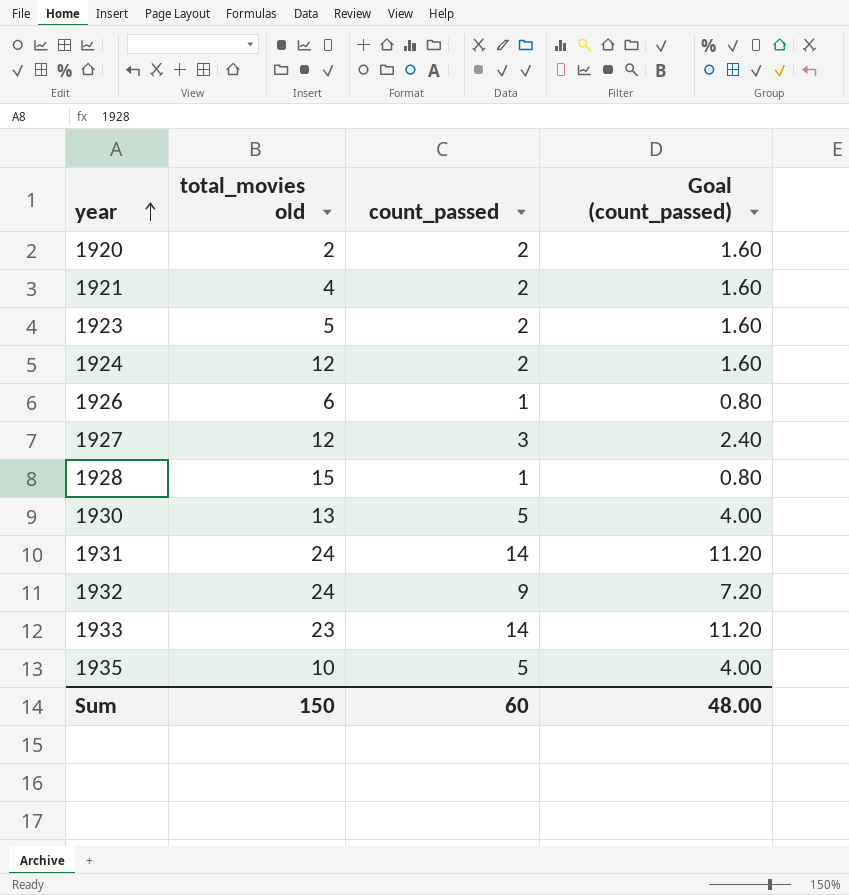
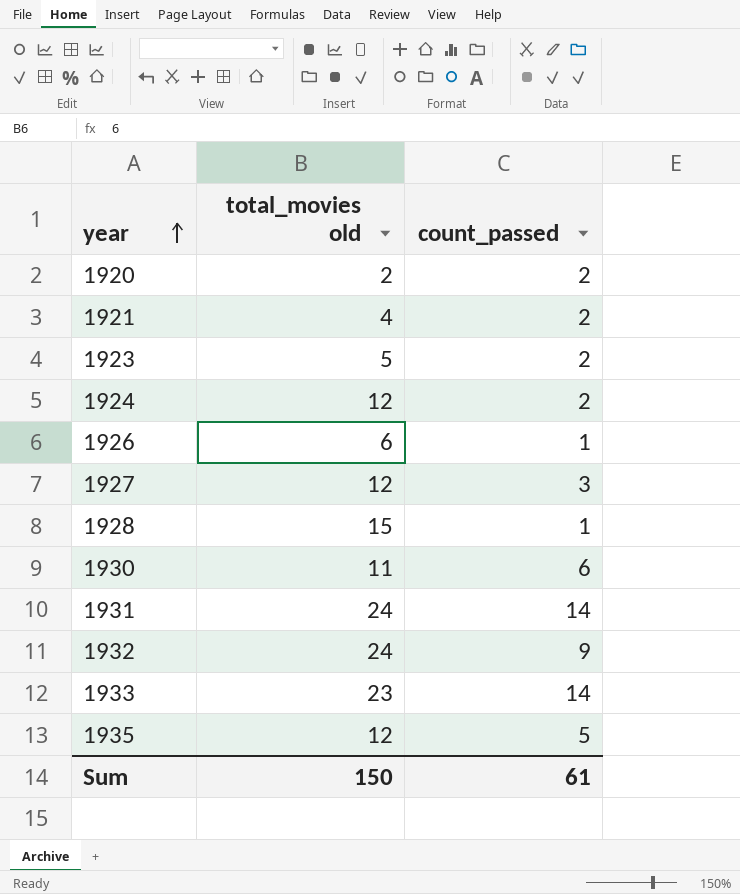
column Goal (count_passed) | formula: [count_passed] * 0.8 -> none
1930 | total_movies old: 13 -> 11
1930 | count_passed: 5 -> 6
1935 | total_movies old: 10 -> 12
Sum | count_passed: 60 -> 61

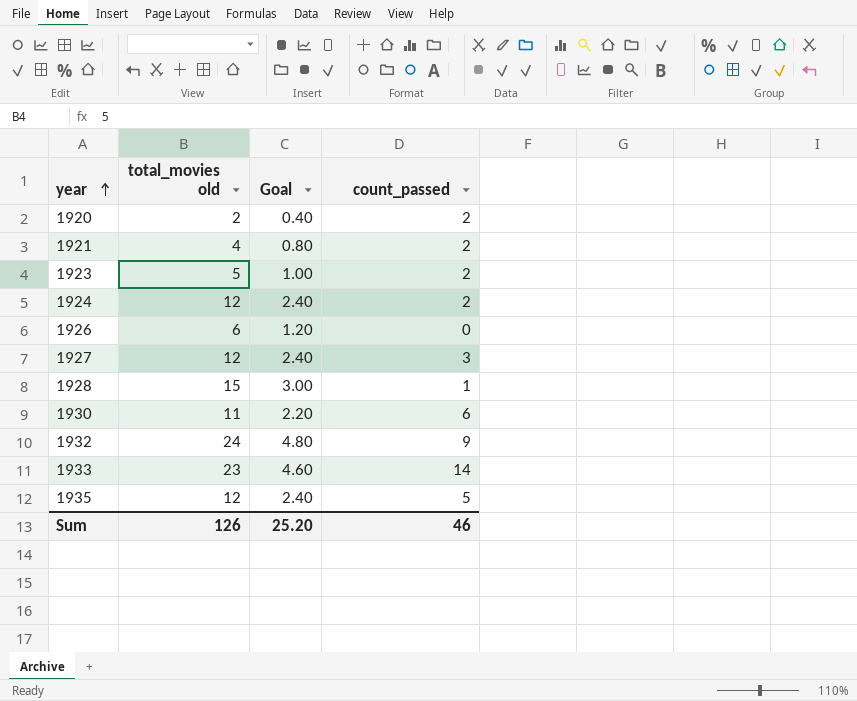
column Goal | formula: none -> [total_movies old] * 0.2
row 1931: 24 | 14 -> none
1926 | count_passed: 1 -> 0
Sum | total_movies old: 150 -> 126
Sum | count_passed: 61 -> 46

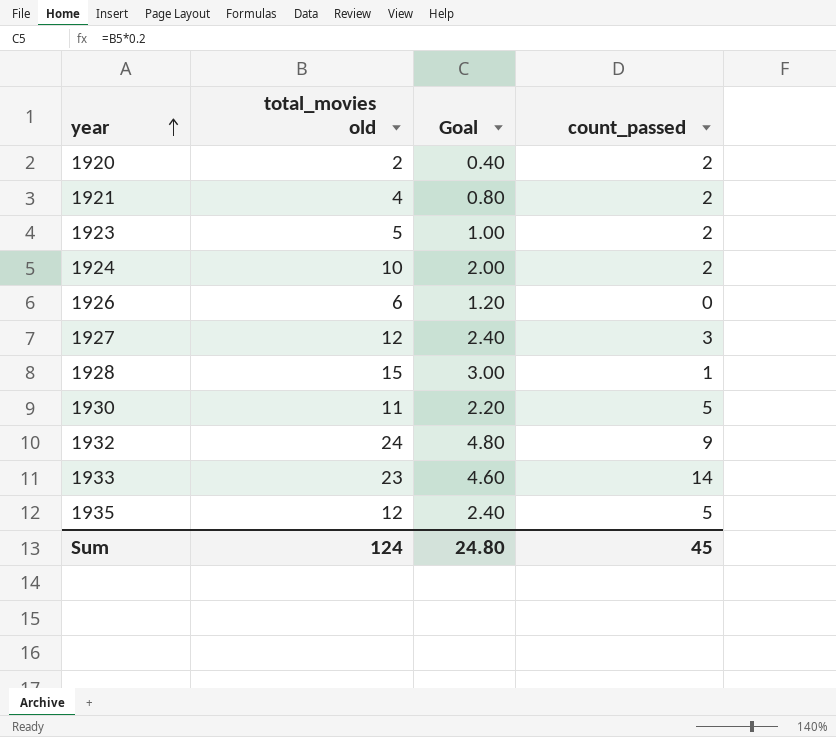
1924 | total_movies old: 12 -> 10
1924 | Goal: 2.40 -> 2.00
1930 | count_passed: 6 -> 5
Sum | total_movies old: 126 -> 124
Sum | Goal: 25.20 -> 24.80
Sum | count_passed: 46 -> 45

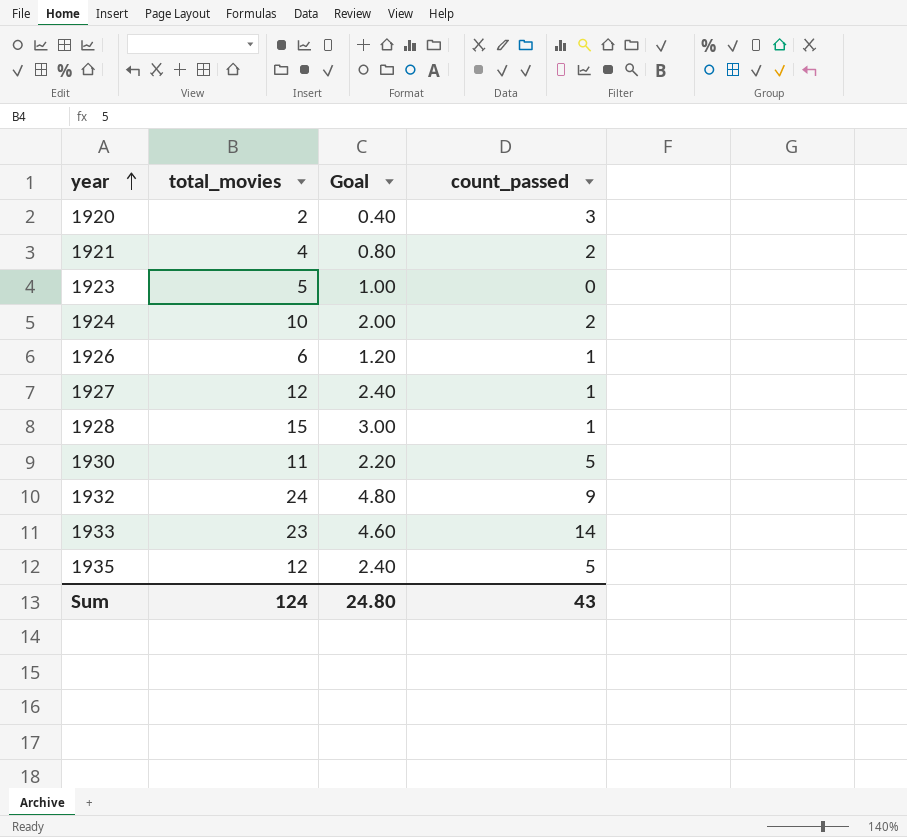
column name: total_movies old -> total_movies
1920 | count_passed: 2 -> 3
1923 | count_passed: 2 -> 0
1926 | count_passed: 0 -> 1
1927 | count_passed: 3 -> 1
Sum | count_passed: 45 -> 43

